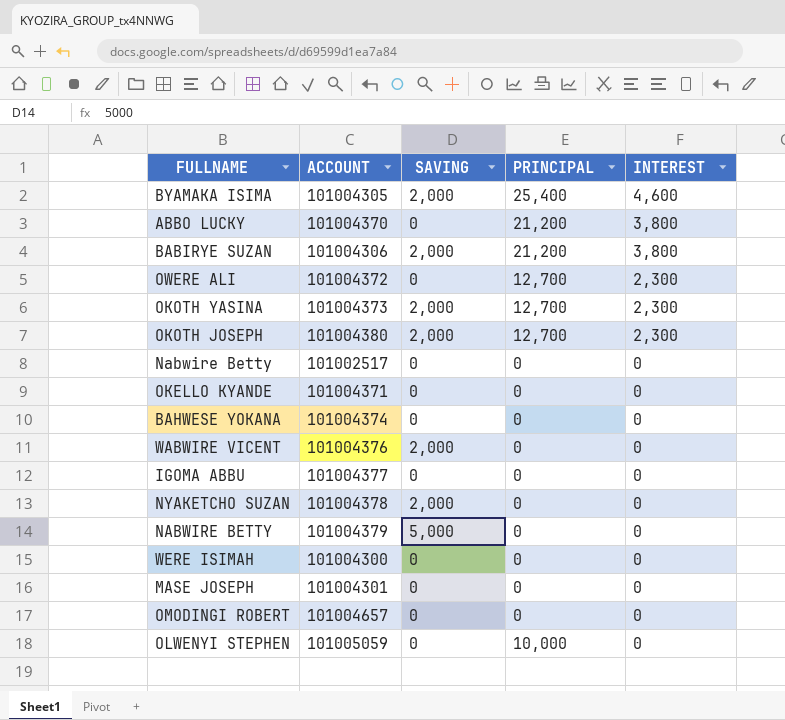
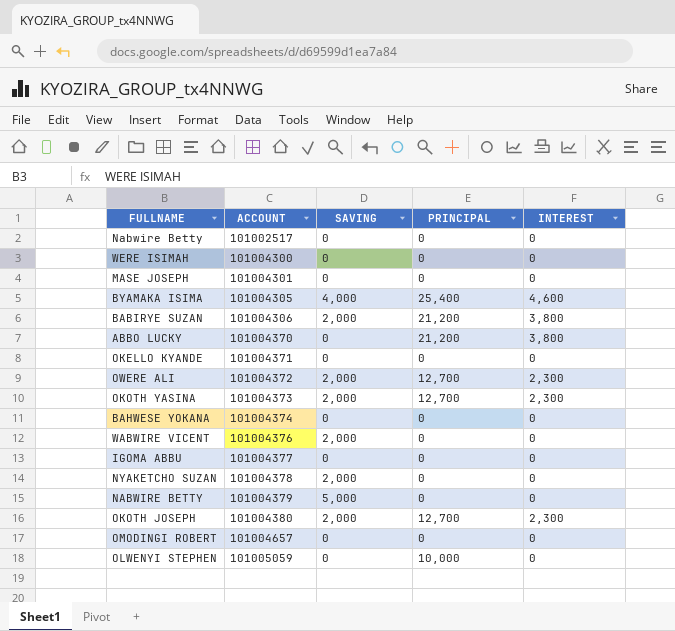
row order: INTEREST descending -> ACCOUNT ascending
BYAMAKA ISIMA | SAVING: 2,000 -> 4,000
OWERE ALI | SAVING: 0 -> 2,000

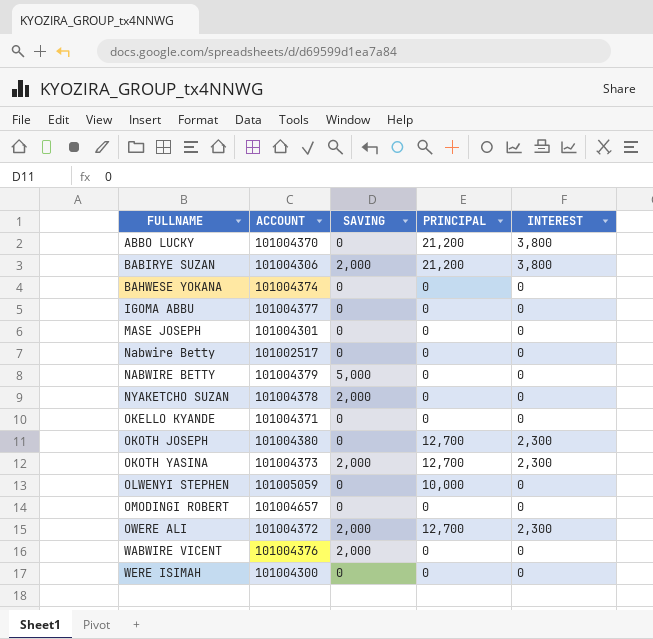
row order: ACCOUNT ascending -> FULLNAME ascending
row BYAMAKA ISIMA: 101004305 | 4,000 | 25,400 | 4,600 -> none
OKOTH JOSEPH | SAVING: 2,000 -> 0

